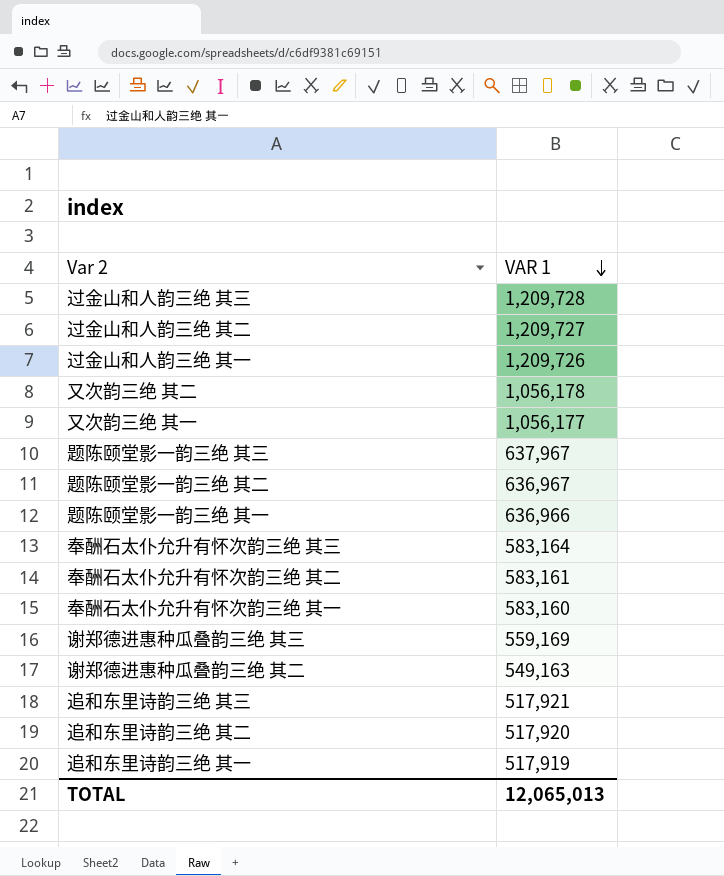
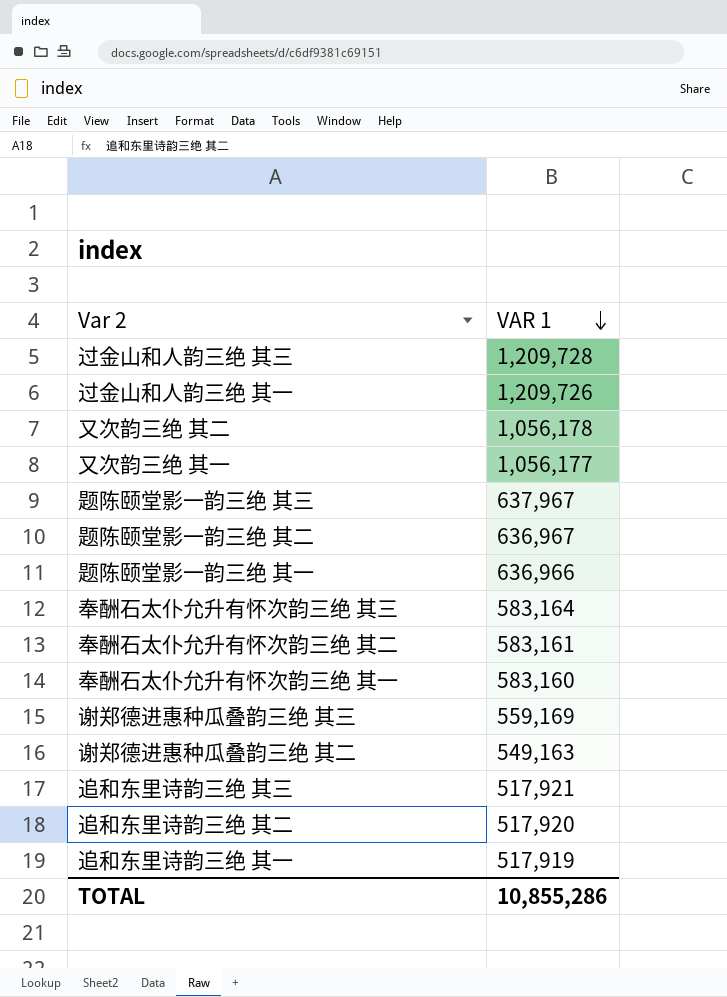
row 过金山和人韵三绝 其二: 1,209,727 -> none
TOTAL | VAR 1: 12,065,013 -> 10,855,286

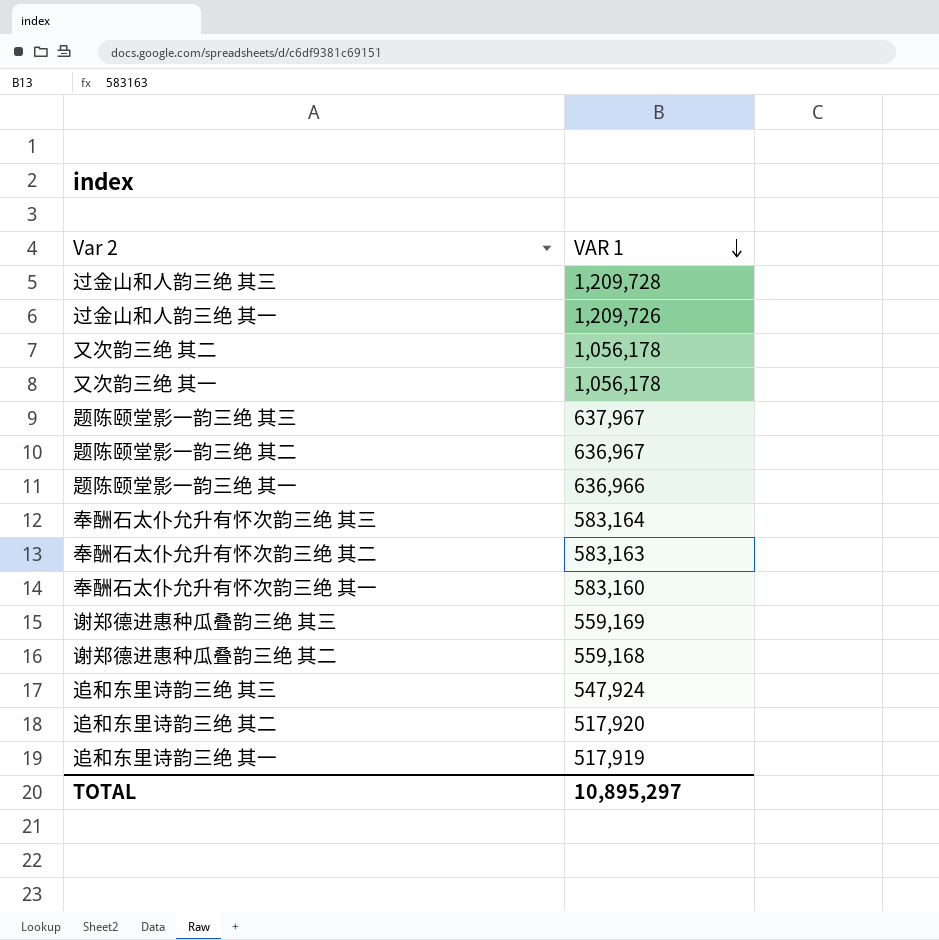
又次韵三绝 其一 | VAR 1: 1,056,177 -> 1,056,178
奉酬石太仆允升有怀次韵三绝 其二 | VAR 1: 583,161 -> 583,163
谢郑德进惠种瓜叠韵三绝 其二 | VAR 1: 549,163 -> 559,168
追和东里诗韵三绝 其三 | VAR 1: 517,921 -> 547,924
TOTAL | VAR 1: 10,855,286 -> 10,895,297

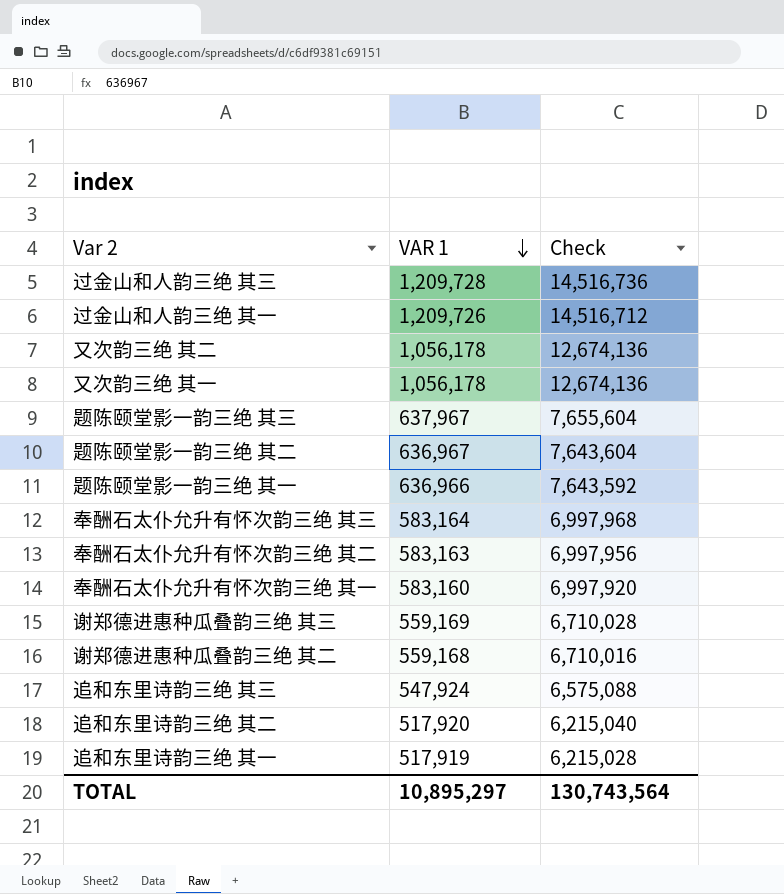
column Check | formula: none -> [VAR 1] * 12

